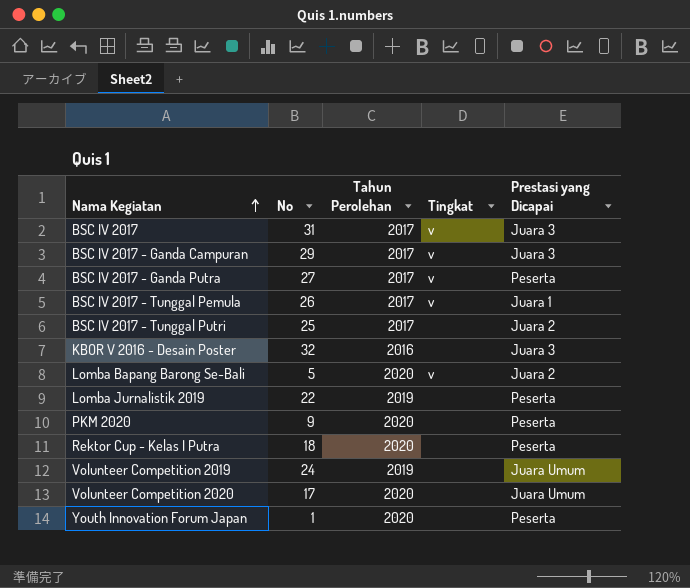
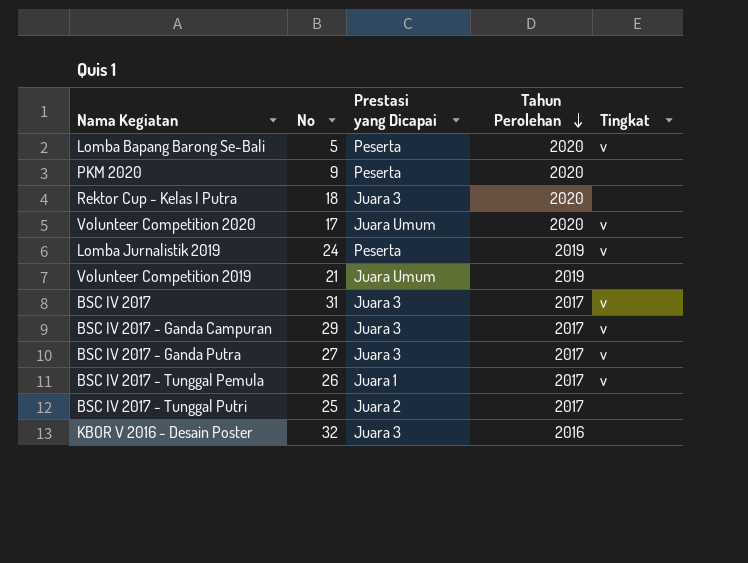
row order: Nama Kegiatan ascending -> Tahun Perolehan descending
column Prestasi yang Dicapai | position: 5 -> 3
row Youth Innovation Forum Japan: 1 | 2020 | none | Peserta -> none
Lomba Bapang Barong Se-Bali | Prestasi yang Dicapai: Juara 2 -> Peserta
Rektor Cup - Kelas I Putra | Prestasi yang Dicapai: Peserta -> Juara 3
Volunteer Competition 2020 | Tingkat: none -> v
Lomba Jurnalistik 2019 | No: 22 -> 24
Lomba Jurnalistik 2019 | Tingkat: none -> v
Volunteer Competition 2019 | No: 24 -> 21
BSC IV 2017 - Ganda Putra | Prestasi yang Dicapai: Peserta -> Juara 3

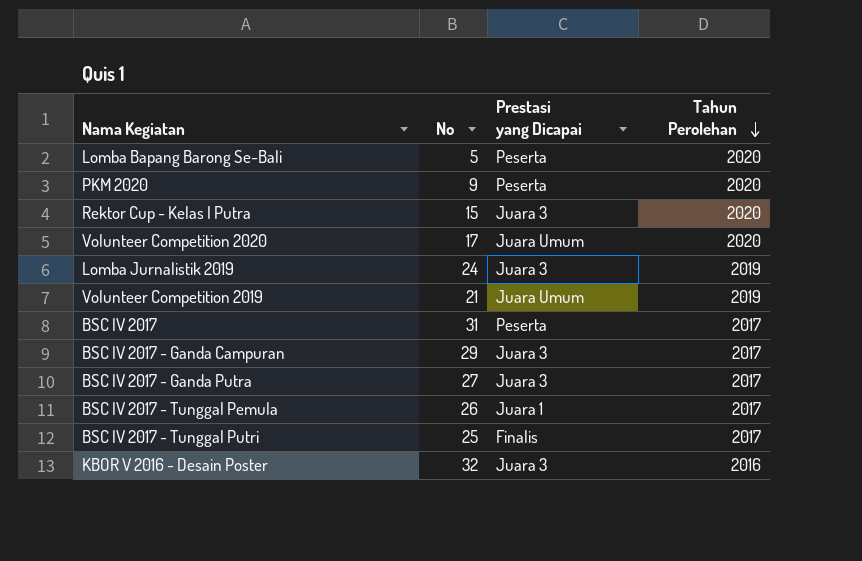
column Tingkat | position: 5 -> none
Rektor Cup - Kelas I Putra | No: 18 -> 15
Lomba Jurnalistik 2019 | Prestasi yang Dicapai: Peserta -> Juara 3
BSC IV 2017 | Prestasi yang Dicapai: Juara 3 -> Peserta
BSC IV 2017 - Tunggal Putri | Prestasi yang Dicapai: Juara 2 -> Finalis

